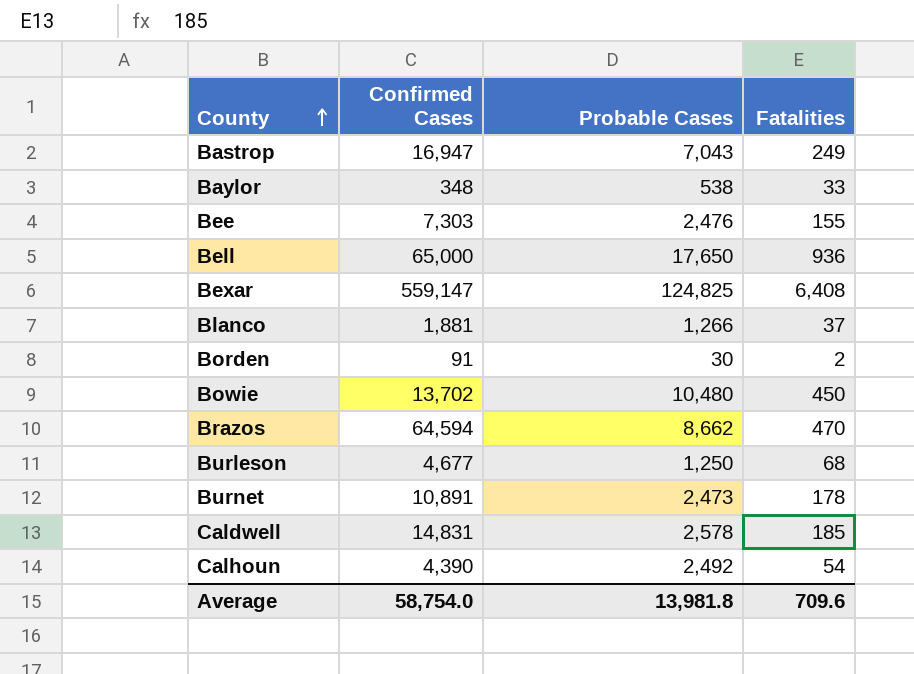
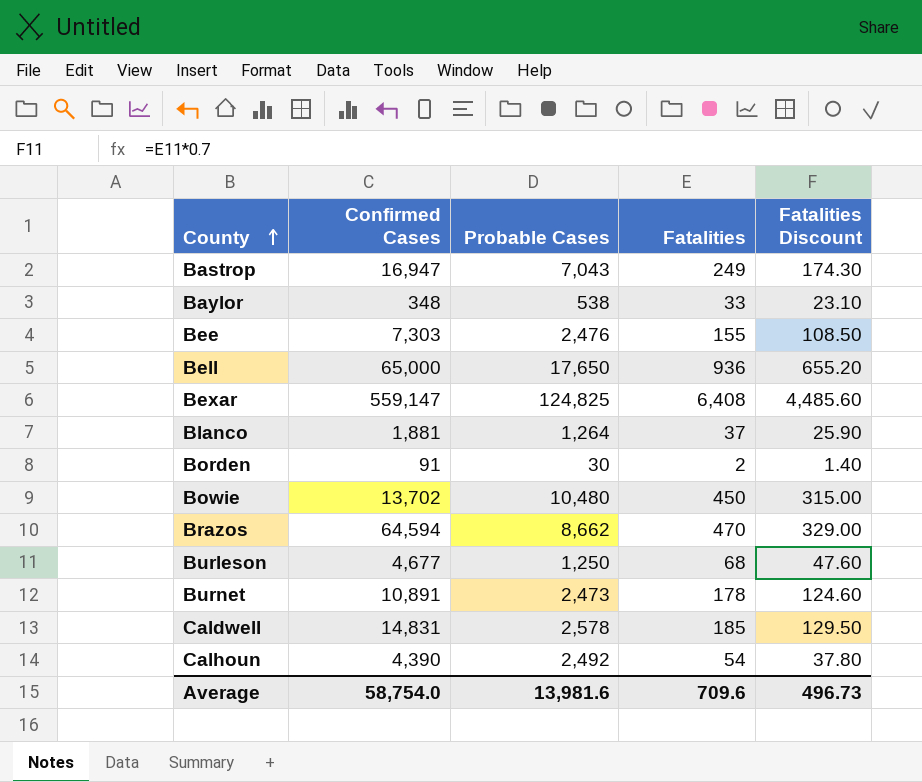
column Fatalities Discount | formula: none -> [Fatalities] * 0.7
Blanco | Probable Cases: 1,266 -> 1,264
Average | Probable Cases: 13,981.8 -> 13,981.6

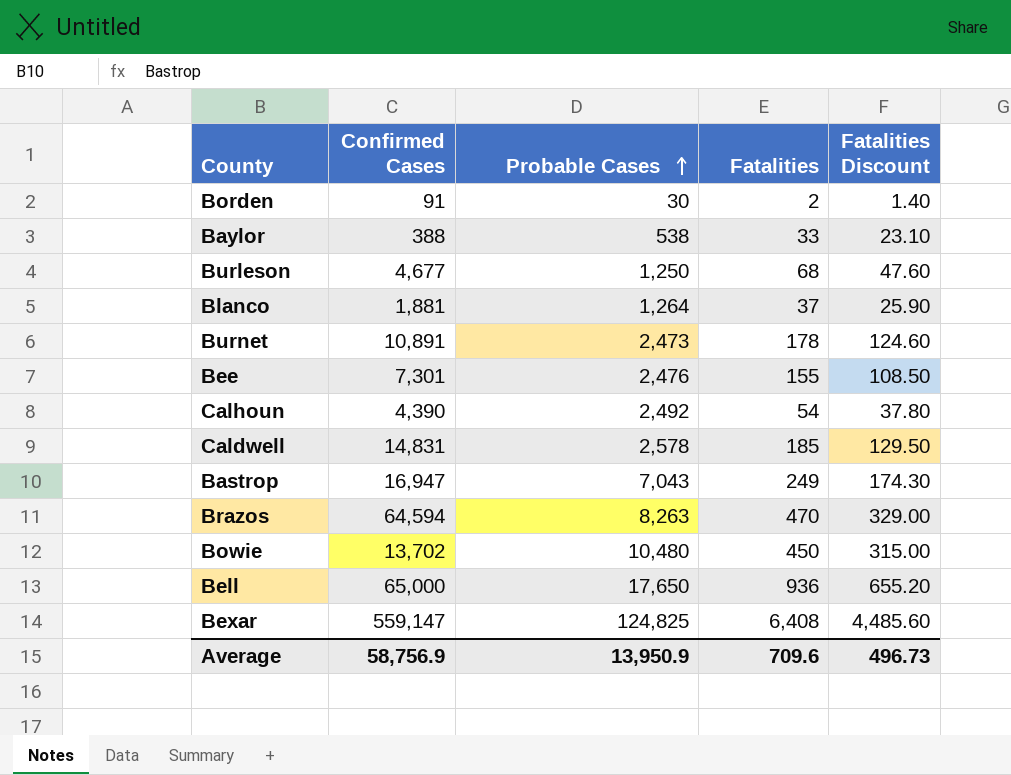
row order: County ascending -> Probable Cases ascending
Baylor | Confirmed Cases: 348 -> 388
Bee | Confirmed Cases: 7,303 -> 7,301
Brazos | Probable Cases: 8,662 -> 8,263
Average | Confirmed Cases: 58,754.0 -> 58,756.9
Average | Probable Cases: 13,981.6 -> 13,950.9

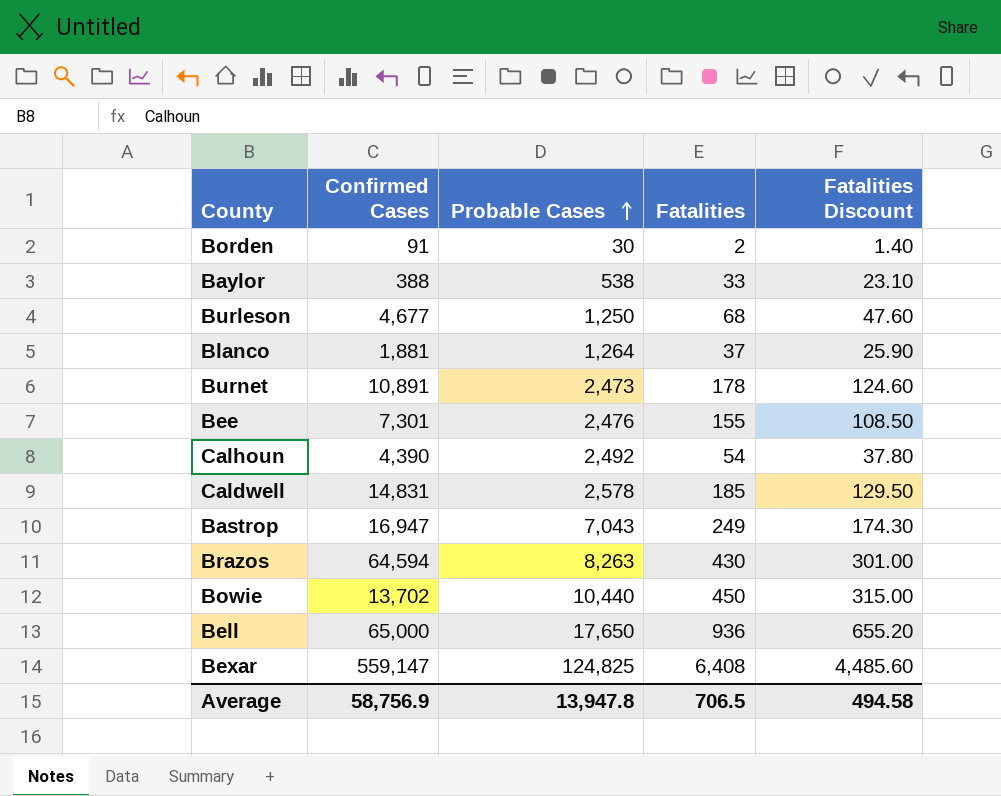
Brazos | Fatalities: 470 -> 430
Brazos | Fatalities Discount: 329.00 -> 301.00
Bowie | Probable Cases: 10,480 -> 10,440
Average | Probable Cases: 13,950.9 -> 13,947.8
Average | Fatalities: 709.6 -> 706.5
Average | Fatalities Discount: 496.73 -> 494.58

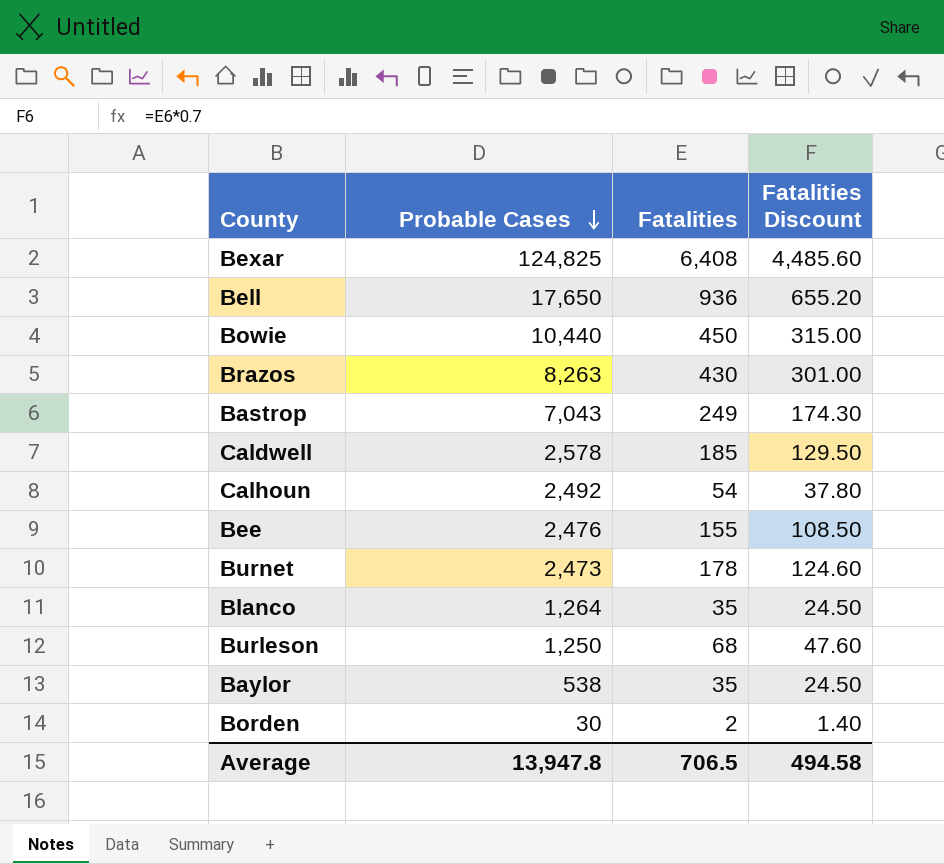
row order: Probable Cases ascending -> Probable Cases descending
column Confirmed Cases | position: 2 -> none
Blanco | Fatalities: 37 -> 35
Blanco | Fatalities Discount: 25.90 -> 24.50
Baylor | Fatalities: 33 -> 35
Baylor | Fatalities Discount: 23.10 -> 24.50

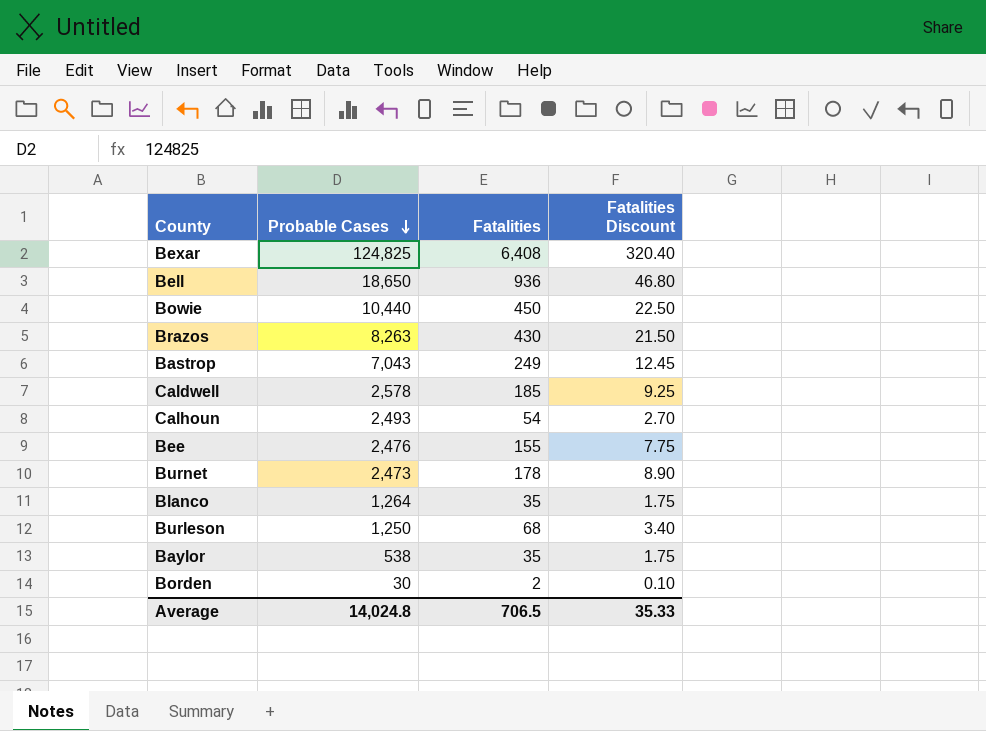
column Fatalities Discount | formula: [Fatalities] * 0.7 -> [Fatalities] * 0.05
Bell | Probable Cases: 17,650 -> 18,650
Calhoun | Probable Cases: 2,492 -> 2,493
Average | Probable Cases: 13,947.8 -> 14,024.8
Average | Fatalities Discount: 494.58 -> 35.33

